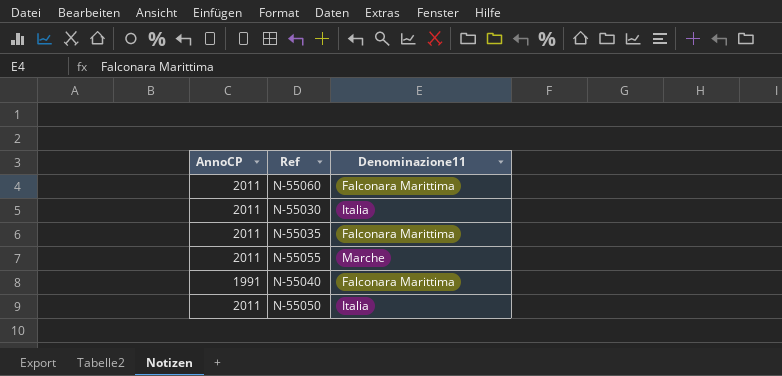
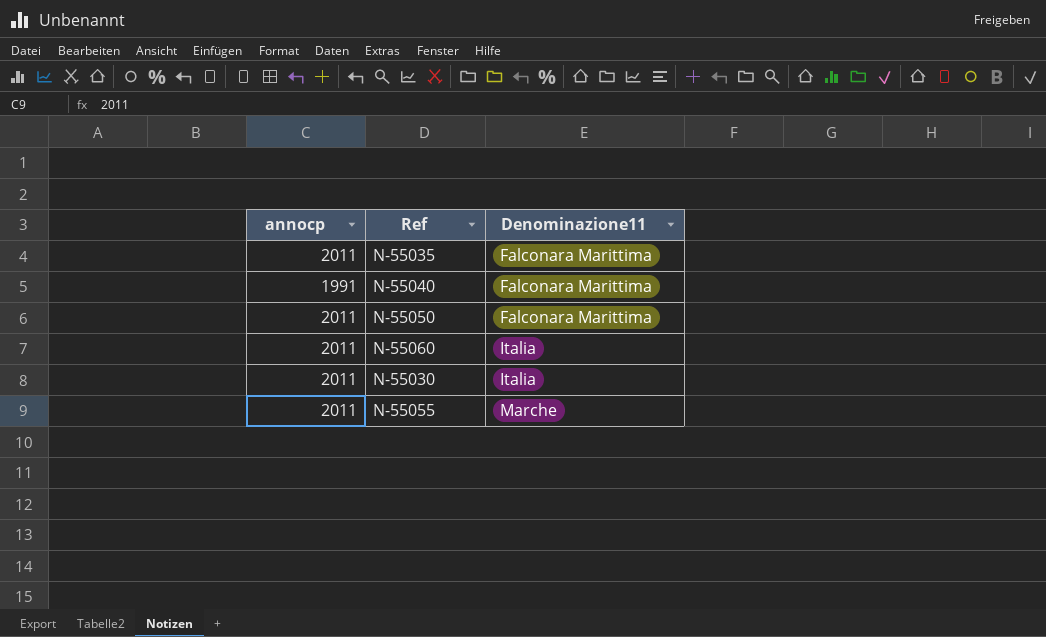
row order: none -> Denominazione11 ascending
column name: AnnoCP -> annocp
N-55050 | Denominazione11: Italia -> Falconara Marittima
N-55060 | Denominazione11: Falconara Marittima -> Italia

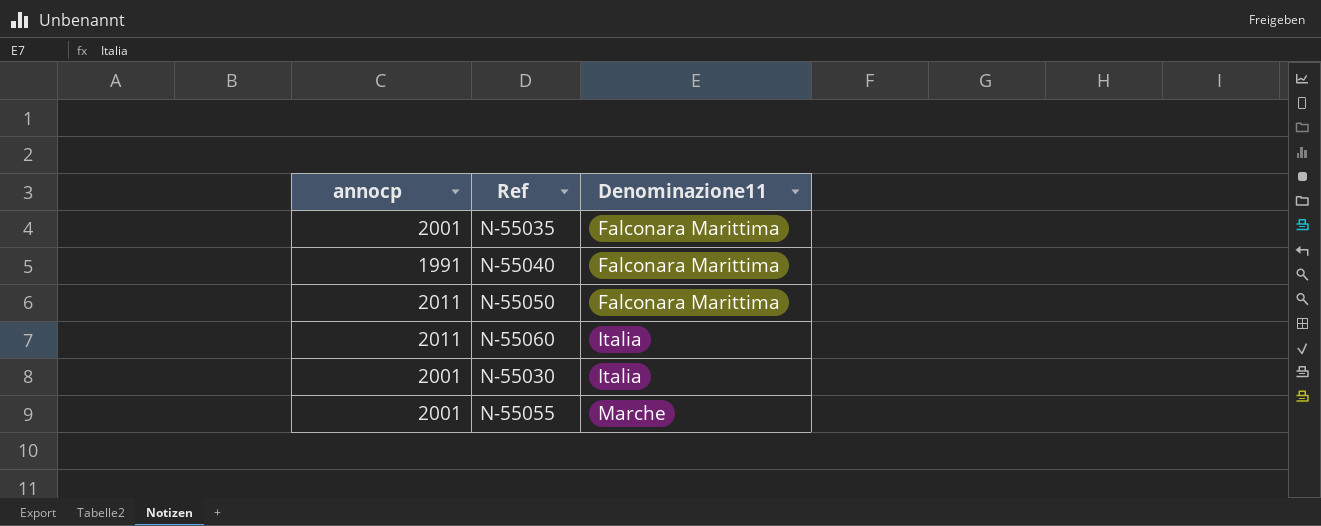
N-55035 | annocp: 2011 -> 2001
N-55030 | annocp: 2011 -> 2001
N-55055 | annocp: 2011 -> 2001

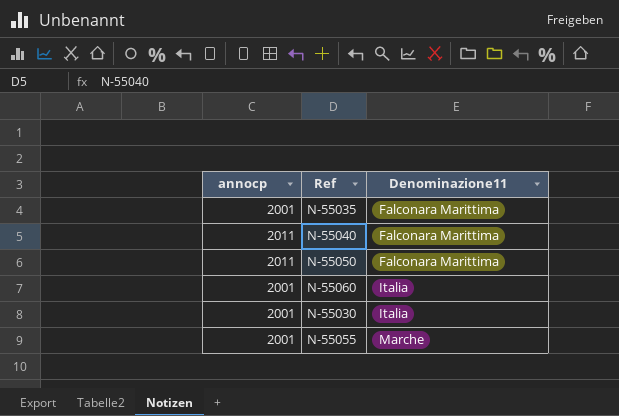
N-55040 | annocp: 1991 -> 2011
N-55060 | annocp: 2011 -> 2001

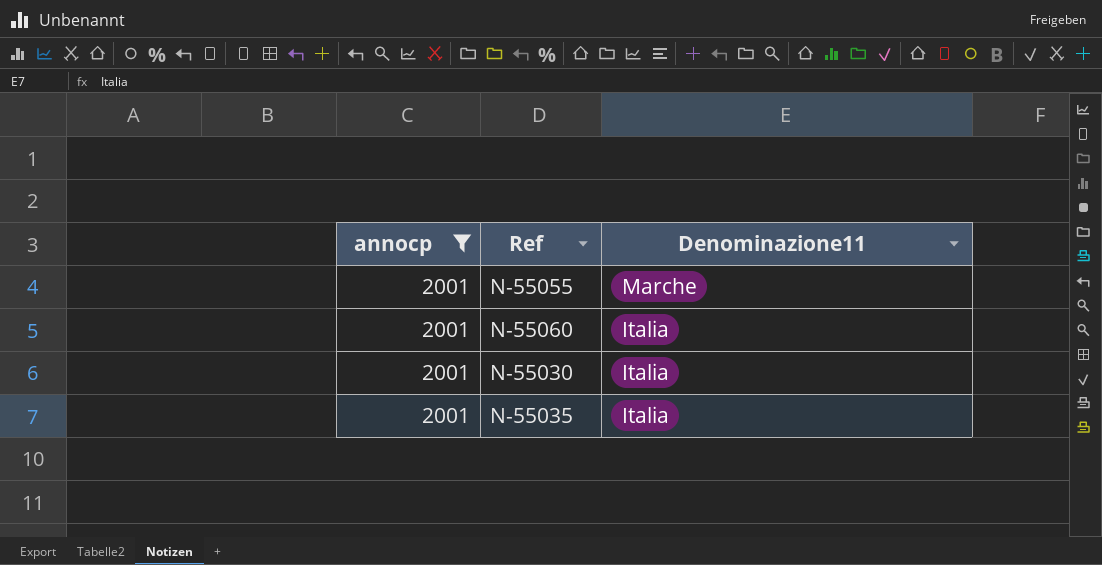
filter: none -> annocp = 2001
row order: Denominazione11 ascending -> Denominazione11 descending
N-55035 | Denominazione11: Falconara Marittima -> Italia

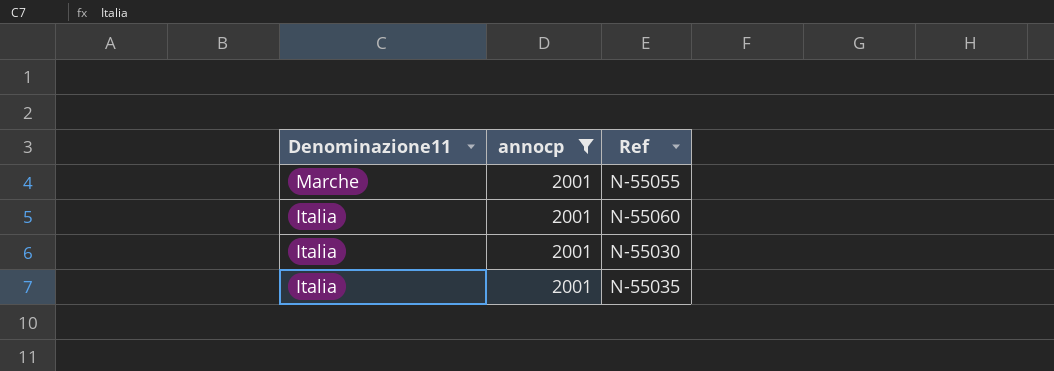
column Denominazione11 | position: 3 -> 1

